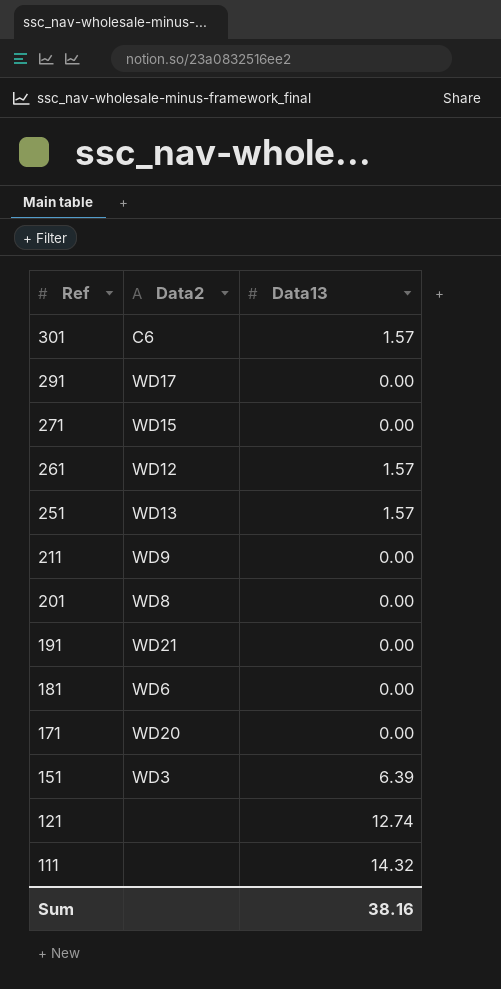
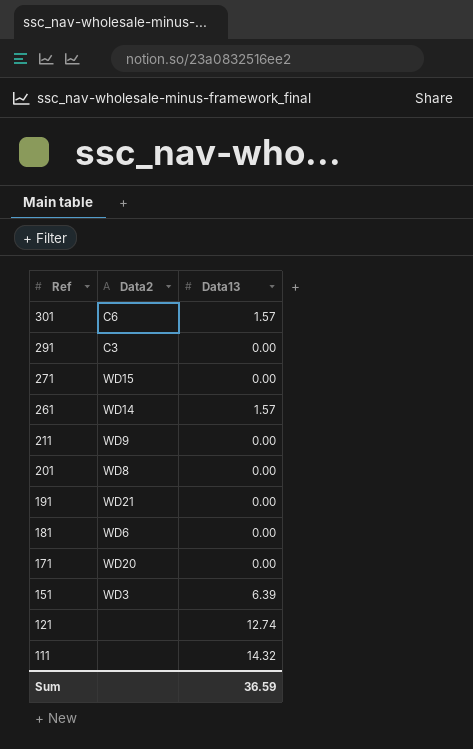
row 251: WD13 | 1.57 -> none
291 | Data2: WD17 -> C3
261 | Data2: WD12 -> WD14
Sum | Data13: 38.16 -> 36.59

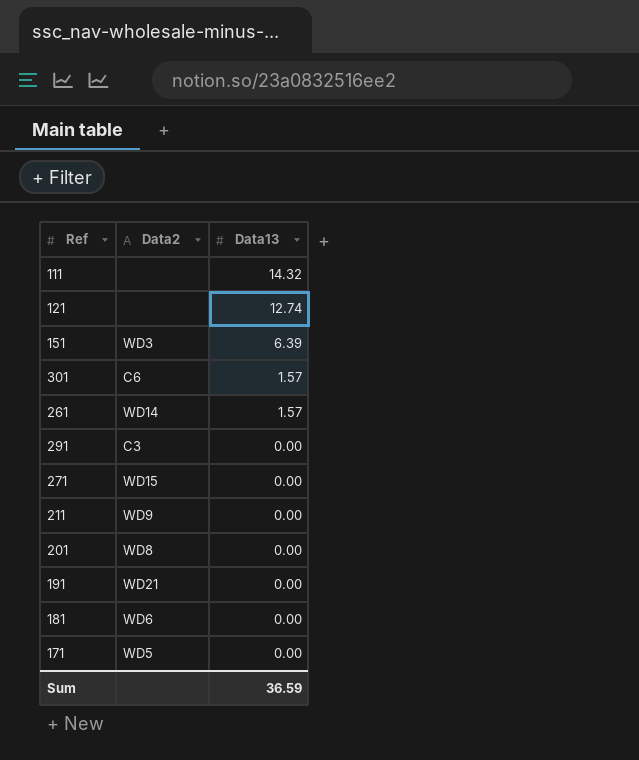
row order: Ref descending -> Data13 descending
171 | Data2: WD20 -> WD5

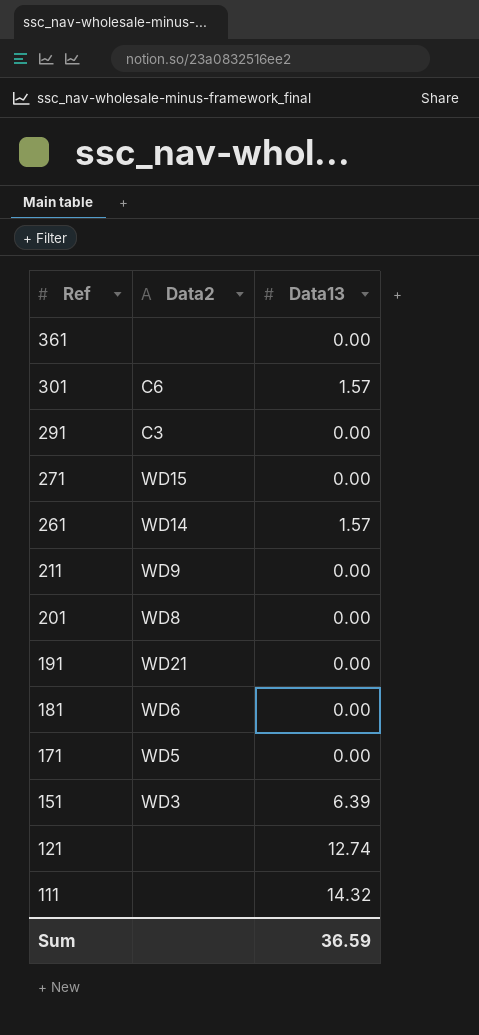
row order: Data13 descending -> Ref descending
row 361: none -> none | 0.00

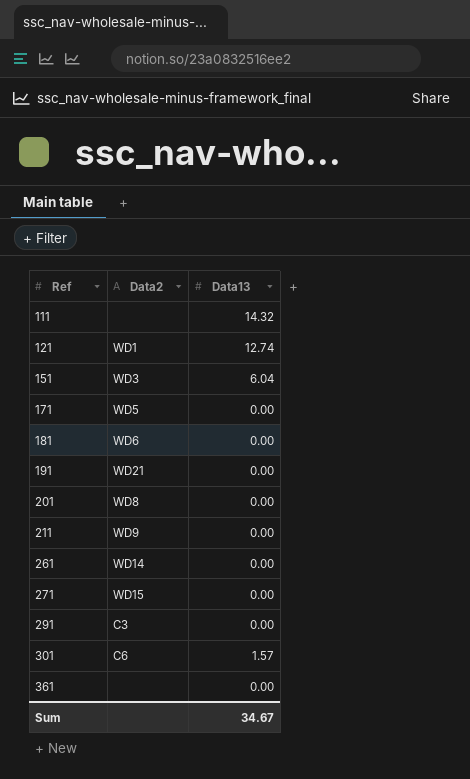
row order: Ref descending -> Ref ascending
121 | Data2: none -> WD1
151 | Data13: 6.39 -> 6.04
261 | Data13: 1.57 -> 0.00
Sum | Data13: 36.59 -> 34.67

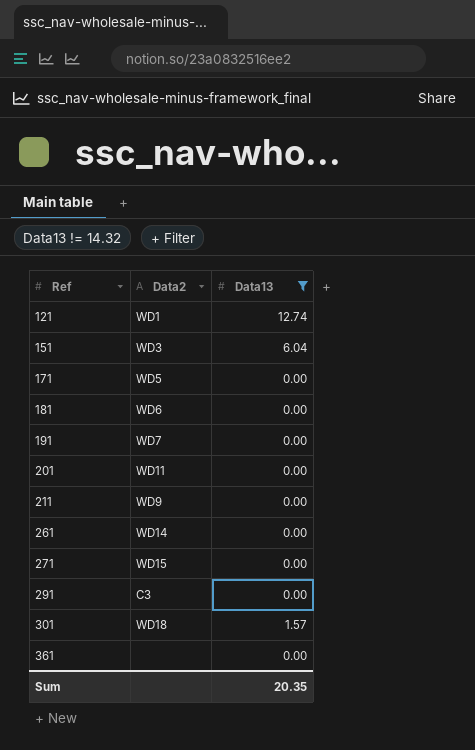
filter: none -> Data13 != 14.32
191 | Data2: WD21 -> WD7
201 | Data2: WD8 -> WD11
301 | Data2: C6 -> WD18
Sum | Data13: 34.67 -> 20.35

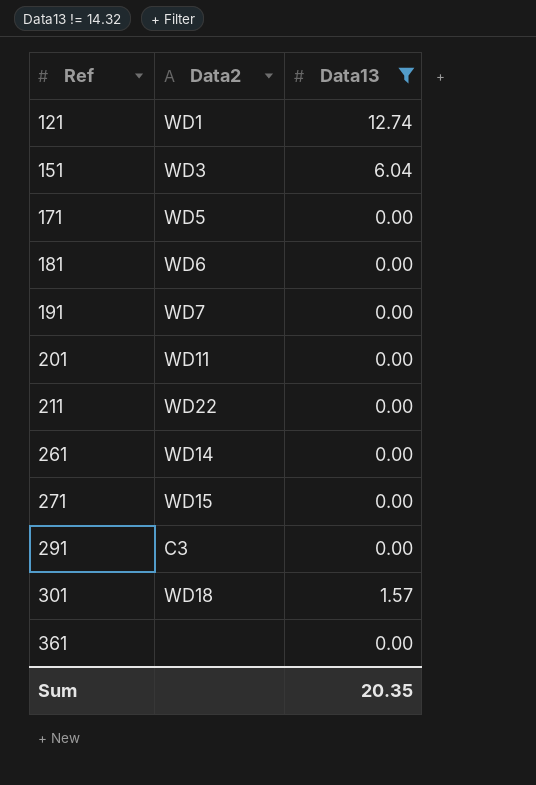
211 | Data2: WD9 -> WD22

